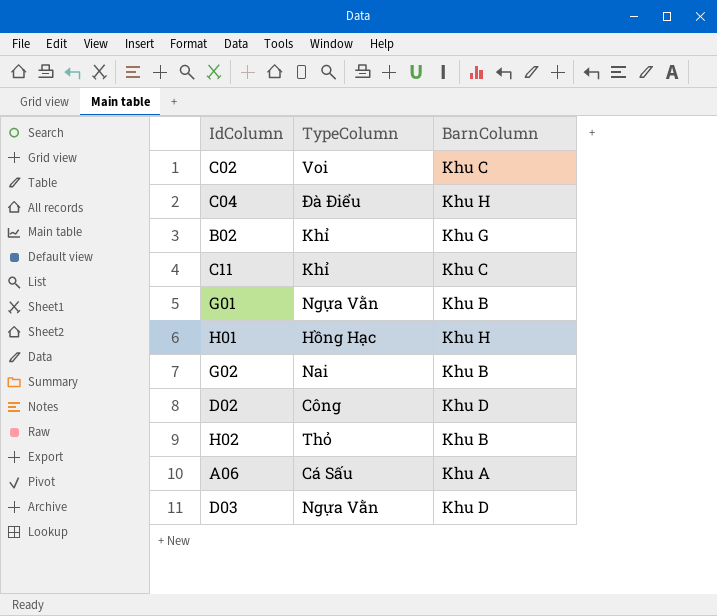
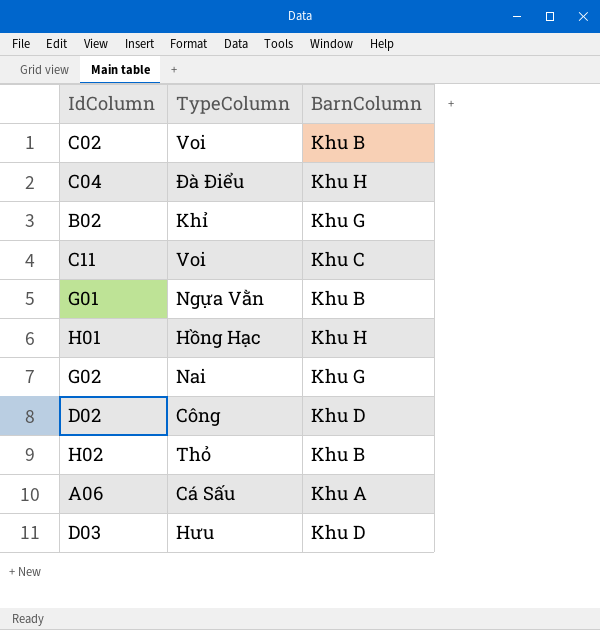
C02 | BarnColumn: Khu C -> Khu B
C11 | TypeColumn: Khỉ -> Voi
G02 | BarnColumn: Khu B -> Khu G
D03 | TypeColumn: Ngựa Vằn -> Hưu

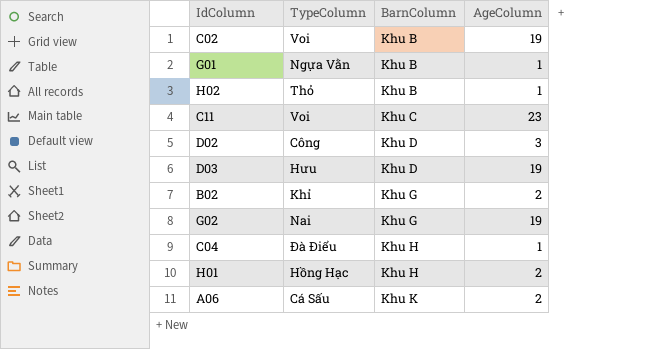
row order: none -> BarnColumn ascending
column AgeColumn | position: none -> 4
A06 | BarnColumn: Khu A -> Khu K

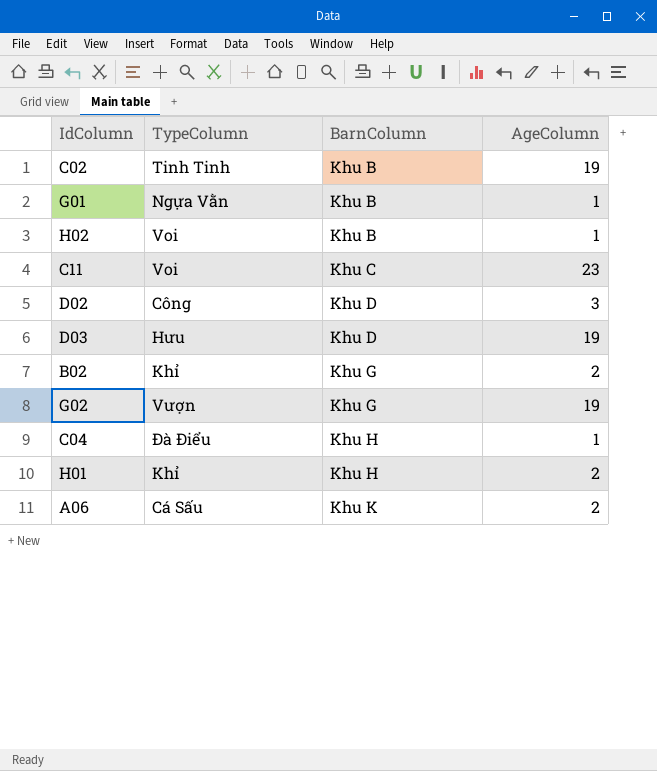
C02 | TypeColumn: Voi -> Tinh Tinh
H02 | TypeColumn: Thỏ -> Voi
G02 | TypeColumn: Nai -> Vượn
H01 | TypeColumn: Hồng Hạc -> Khỉ

